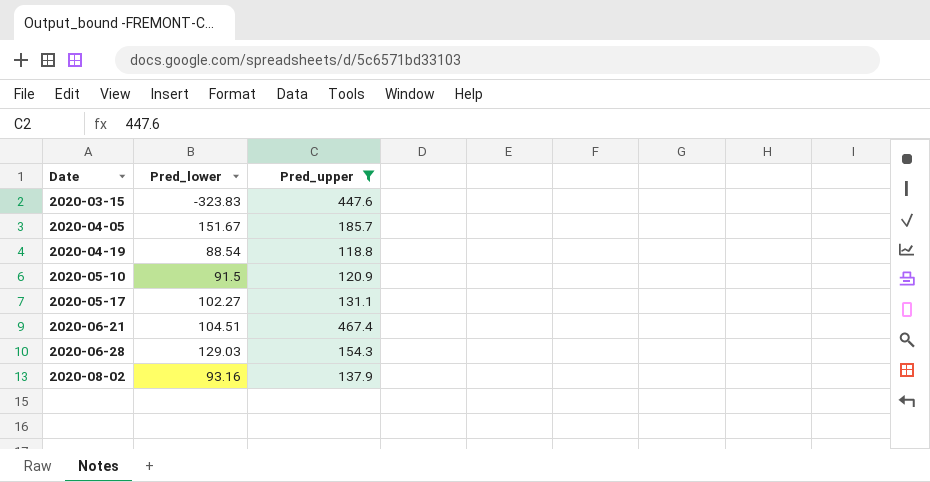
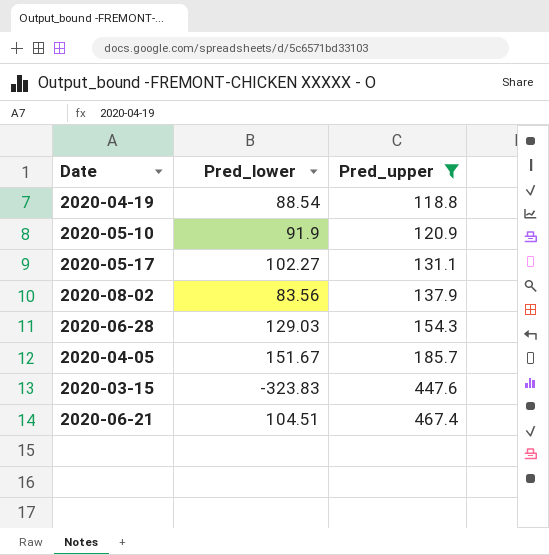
row order: Date ascending -> Pred_upper ascending
2020-05-10 | Pred_lower: 91.5 -> 91.9
2020-08-02 | Pred_lower: 93.16 -> 83.56

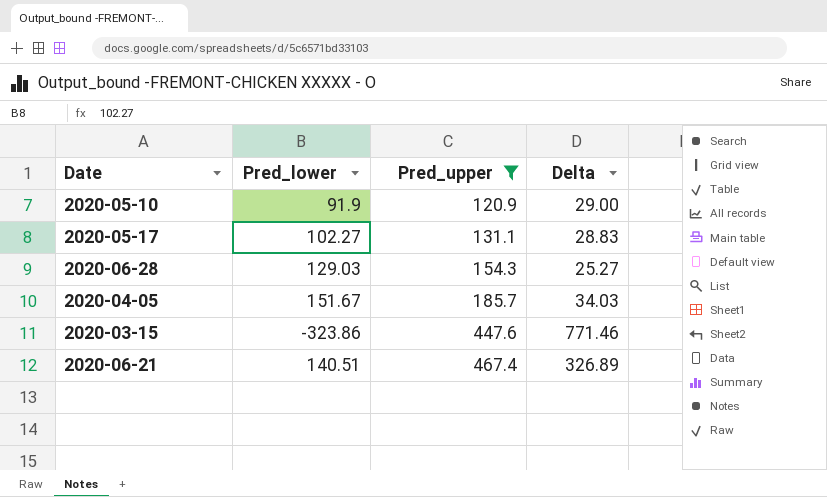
column Delta | formula: none -> [Pred_upper] - [Pred_lower]
row 2020-04-19: 88.54 | 118.8 -> none
row 2020-08-02: 83.56 | 137.9 -> none
2020-03-15 | Pred_lower: -323.83 -> -323.86
2020-06-21 | Pred_lower: 104.51 -> 140.51

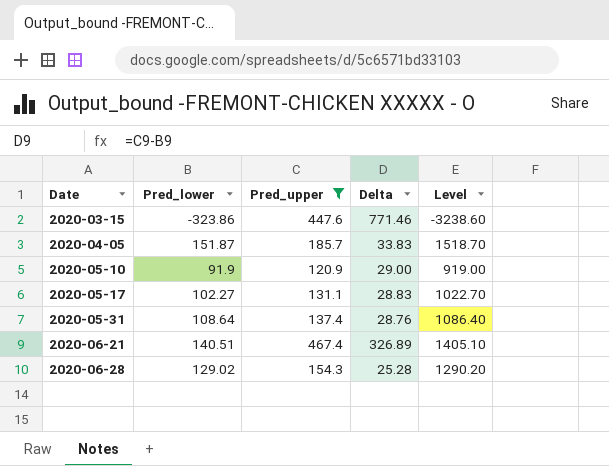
row order: Pred_upper ascending -> Date ascending
column Level | formula: none -> [Pred_lower] * 10
2020-04-05 | Pred_lower: 151.67 -> 151.87
2020-04-05 | Delta: 34.03 -> 33.83
row 2020-05-31: none -> 108.64 | 137.4 | 28.76 | 1086.40
2020-06-28 | Pred_lower: 129.03 -> 129.02
2020-06-28 | Delta: 25.27 -> 25.28

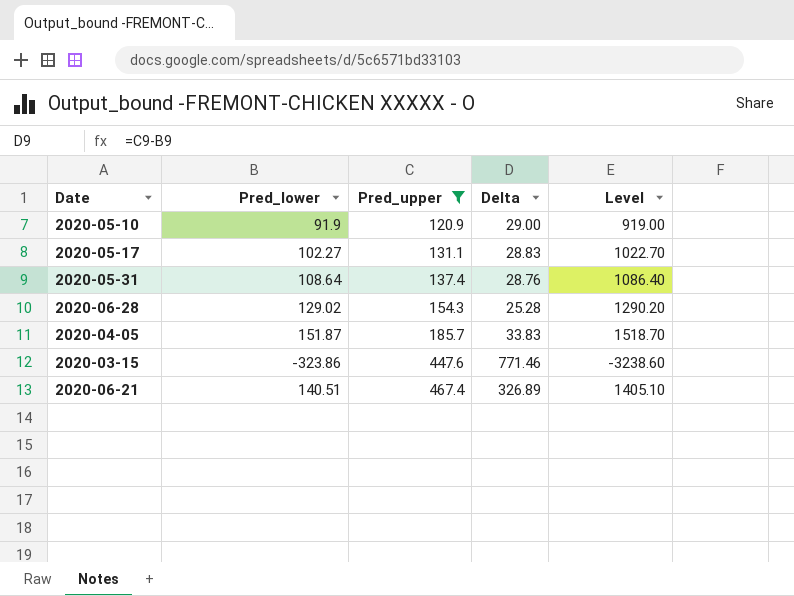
row order: Date ascending -> Pred_upper ascending

